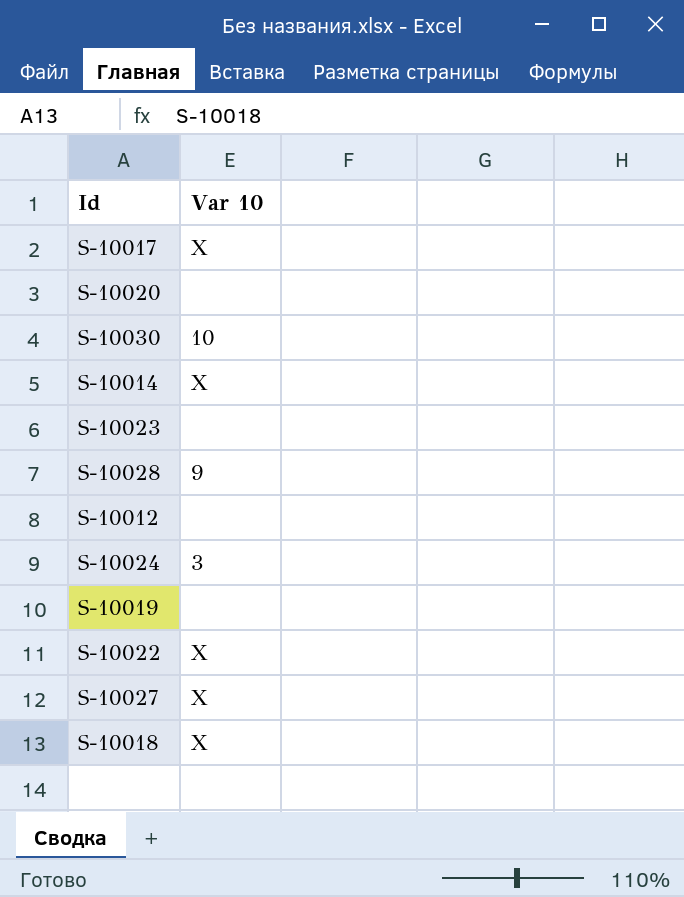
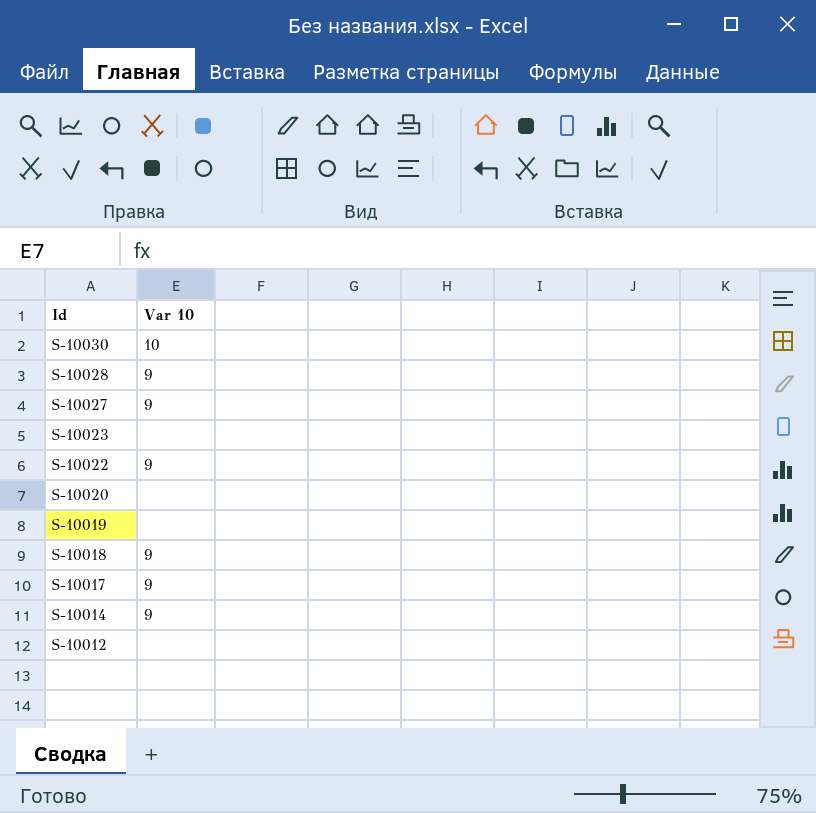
row order: none -> Id descending
row S-10024: 3 -> none
S-10027 | Var 10: X -> 9
S-10022 | Var 10: X -> 9
S-10018 | Var 10: X -> 9
S-10017 | Var 10: X -> 9
S-10014 | Var 10: X -> 9

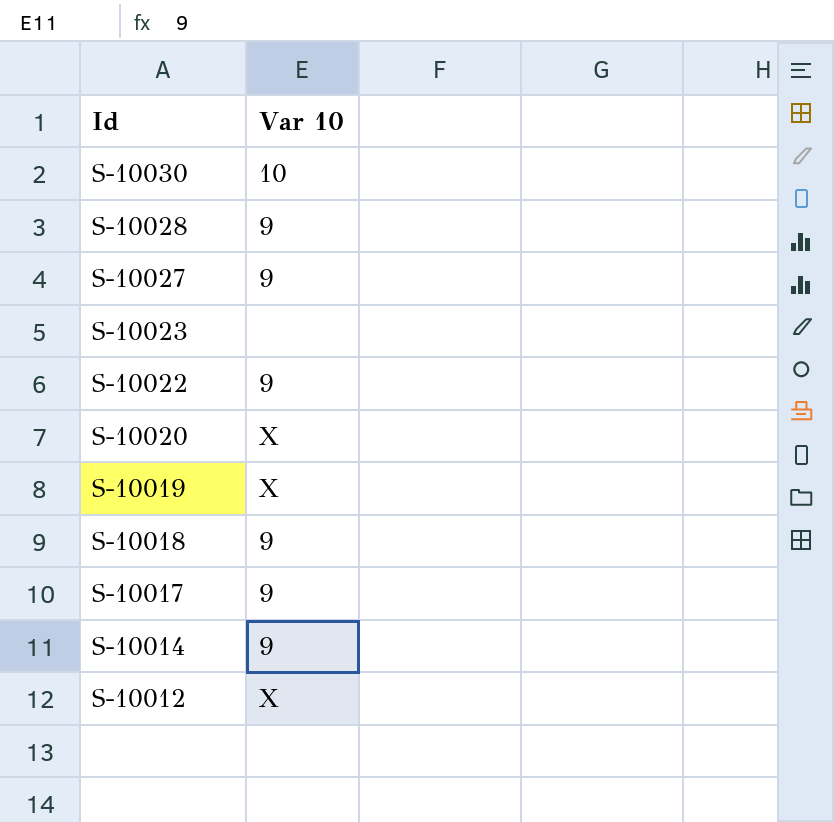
S-10020 | Var 10: none -> X
S-10019 | Var 10: none -> X
S-10012 | Var 10: none -> X

